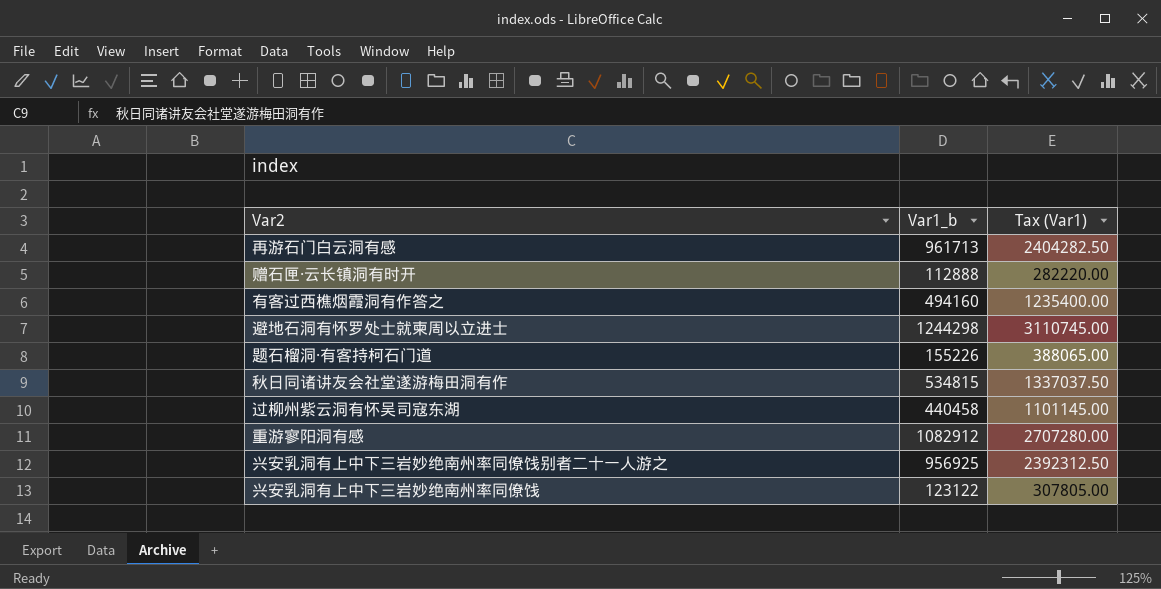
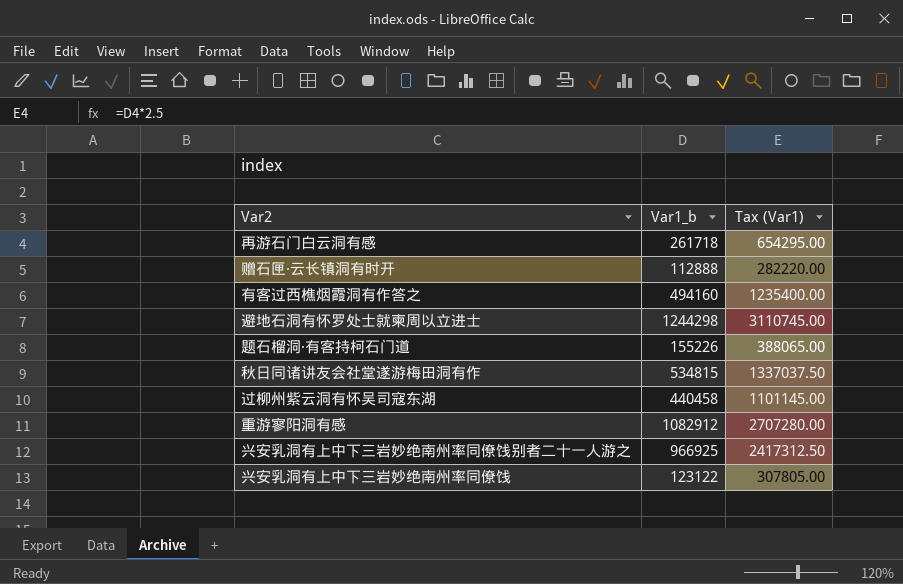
再游石门白云洞有感 | Var1_b: 961713 -> 261718
再游石门白云洞有感 | Tax (Var1): 2404282.50 -> 654295.00
兴安乳洞有上中下三岩妙绝南州率同僚饯别者二十一人游之 | Var1_b: 956925 -> 966925
兴安乳洞有上中下三岩妙绝南州率同僚饯别者二十一人游之 | Tax (Var1): 2392312.50 -> 2417312.50

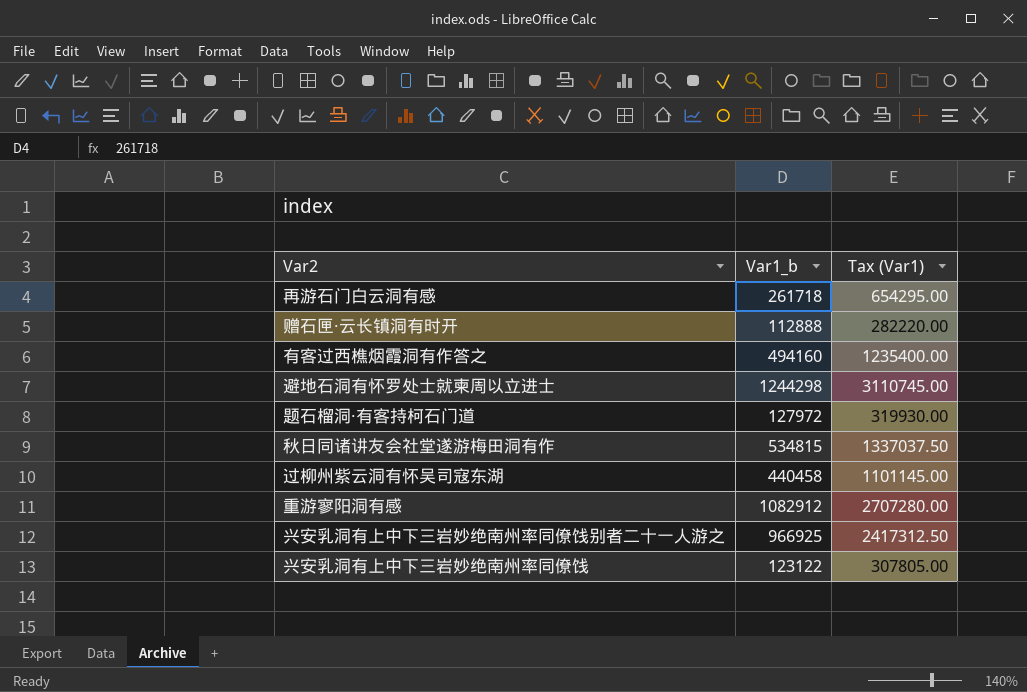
题石榴洞·有客持柯石门道 | Var1_b: 155226 -> 127972
题石榴洞·有客持柯石门道 | Tax (Var1): 388065.00 -> 319930.00

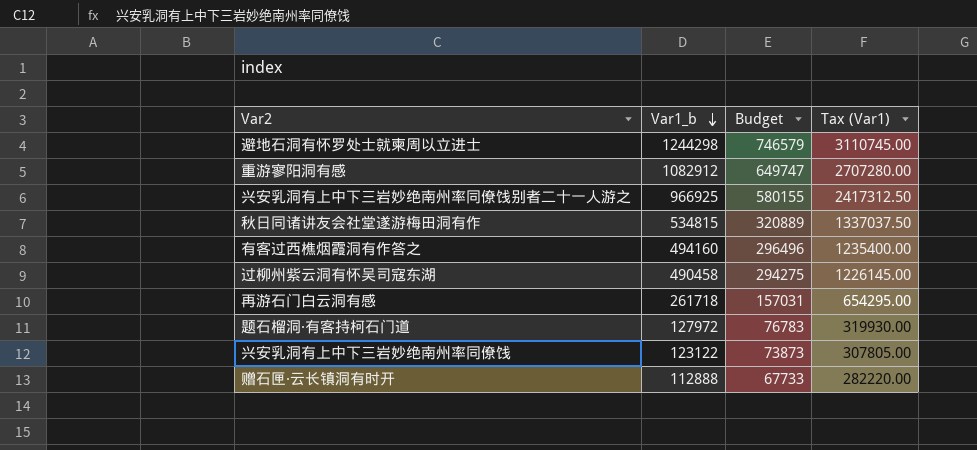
row order: none -> Var1_b descending
column Budget | formula: none -> [Var1_b] * 0.6
过柳州紫云洞有怀吴司寇东湖 | Var1_b: 440458 -> 490458
过柳州紫云洞有怀吴司寇东湖 | Tax (Var1): 1101145.00 -> 1226145.00

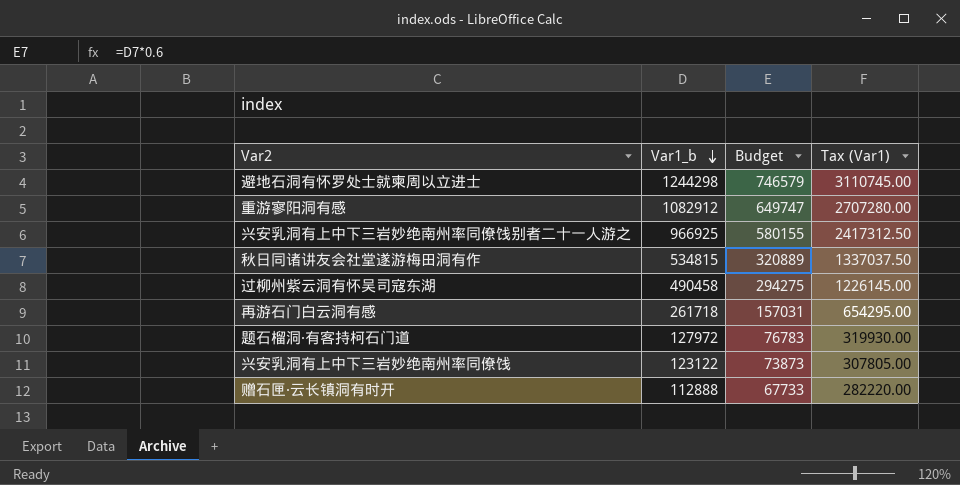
row 有客过西樵烟霞洞有作答之: 494160 | 296496 | 1235400.00 -> none

